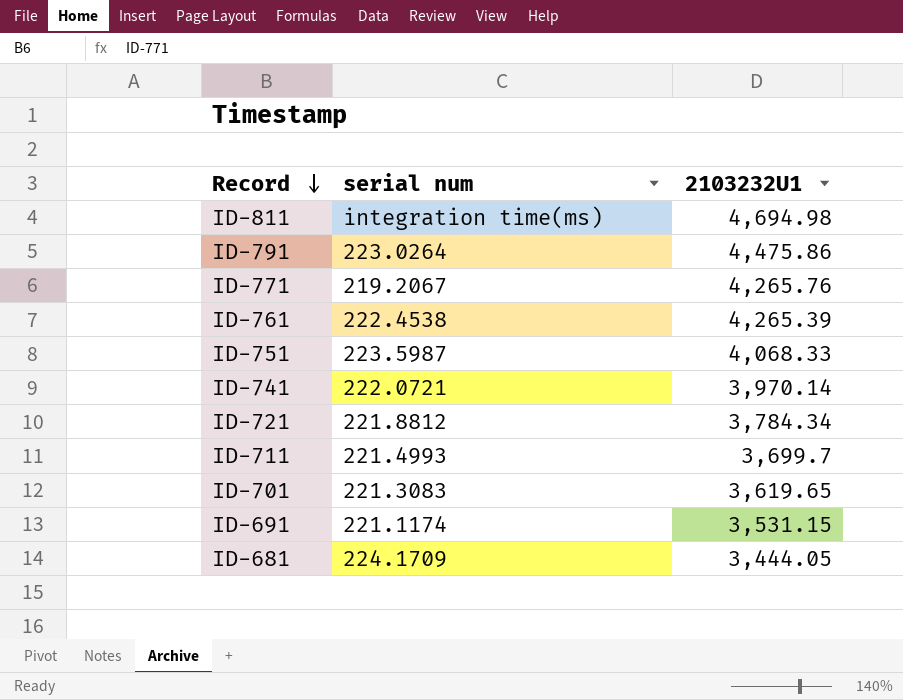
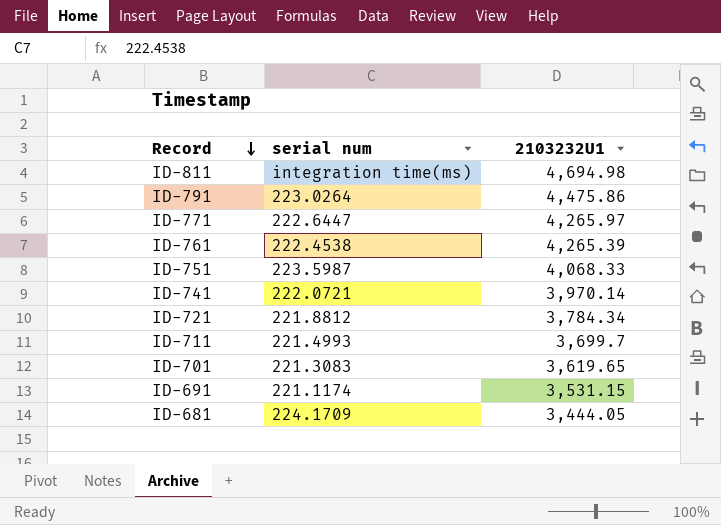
ID-771 | serial num: 219.2067 -> 222.6447
ID-771 | 2103232U1: 4,265.76 -> 4,265.97

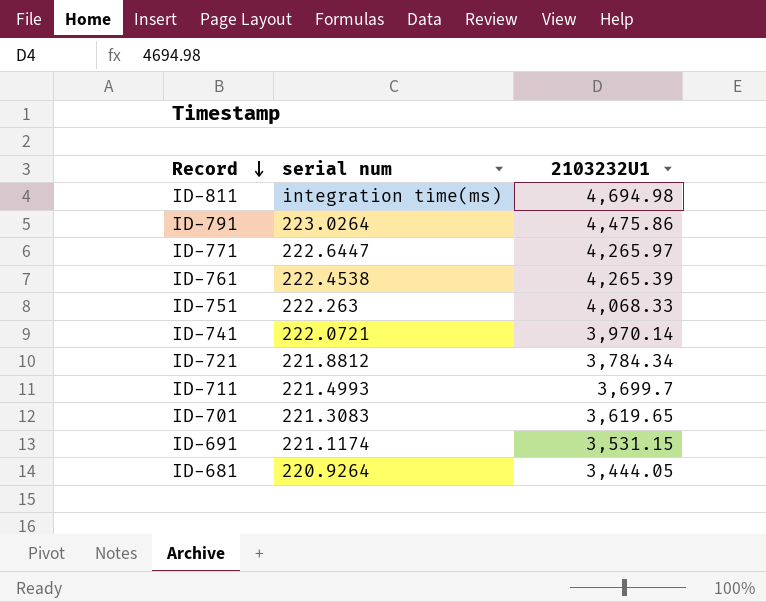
ID-751 | serial num: 223.5987 -> 222.263
ID-681 | serial num: 224.1709 -> 220.9264

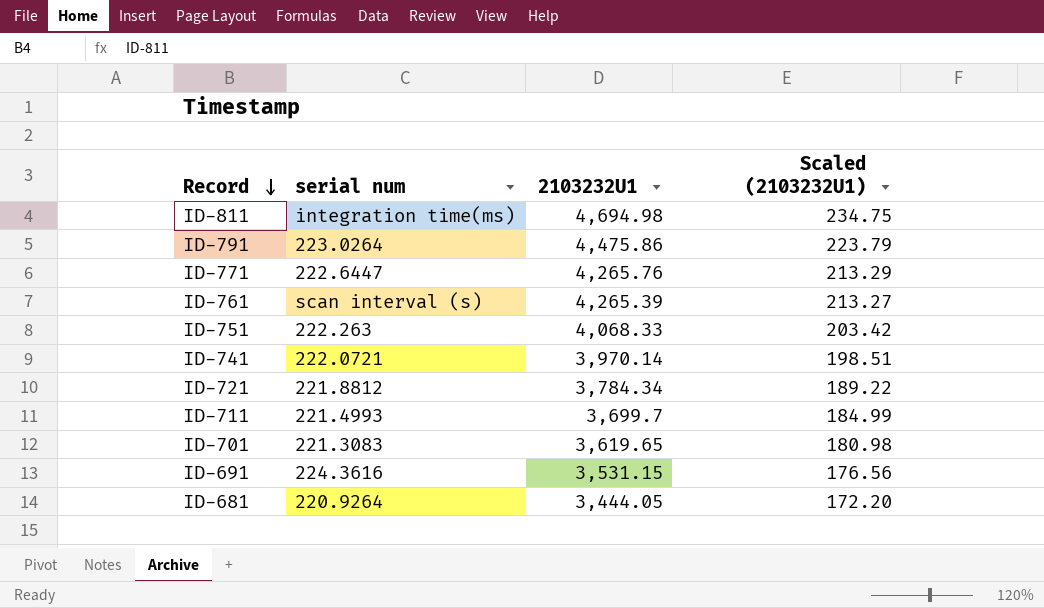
column Scaled (2103232U1) | formula: none -> [2103232U1] * 0.05
ID-771 | 2103232U1: 4,265.97 -> 4,265.76
ID-761 | serial num: 222.4538 -> scan interval (s)
ID-691 | serial num: 221.1174 -> 224.3616

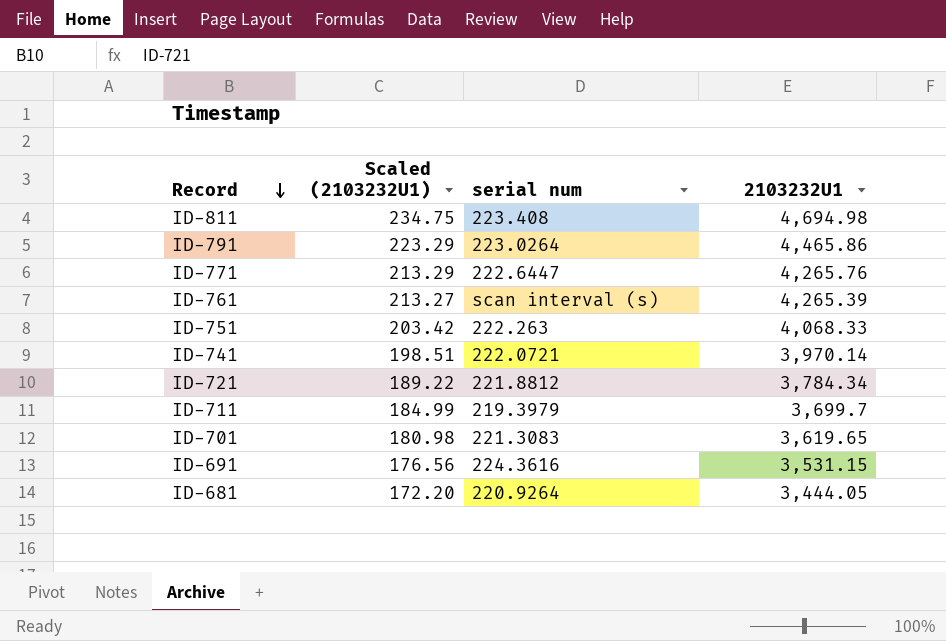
column Scaled (2103232U1) | position: 4 -> 2
ID-811 | serial num: integration time(ms) -> 223.408
ID-791 | Scaled (2103232U1): 223.79 -> 223.29
ID-791 | 2103232U1: 4,475.86 -> 4,465.86
ID-711 | serial num: 221.4993 -> 219.3979

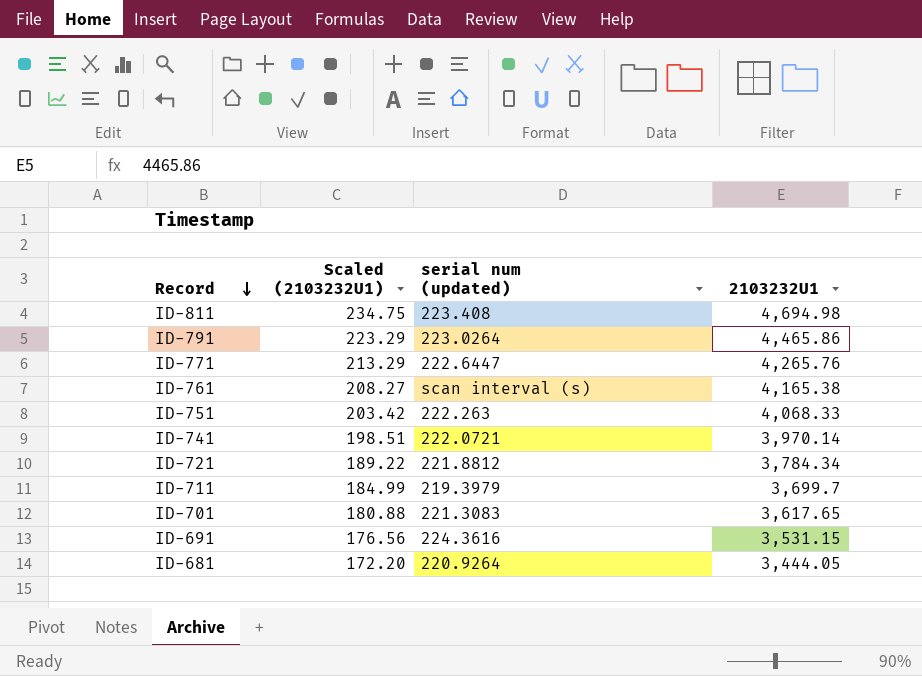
column name: serial num -> serial num (updated)
ID-761 | Scaled (2103232U1): 213.27 -> 208.27
ID-761 | 2103232U1: 4,265.39 -> 4,165.38
ID-701 | Scaled (2103232U1): 180.98 -> 180.88
ID-701 | 2103232U1: 3,619.65 -> 3,617.65

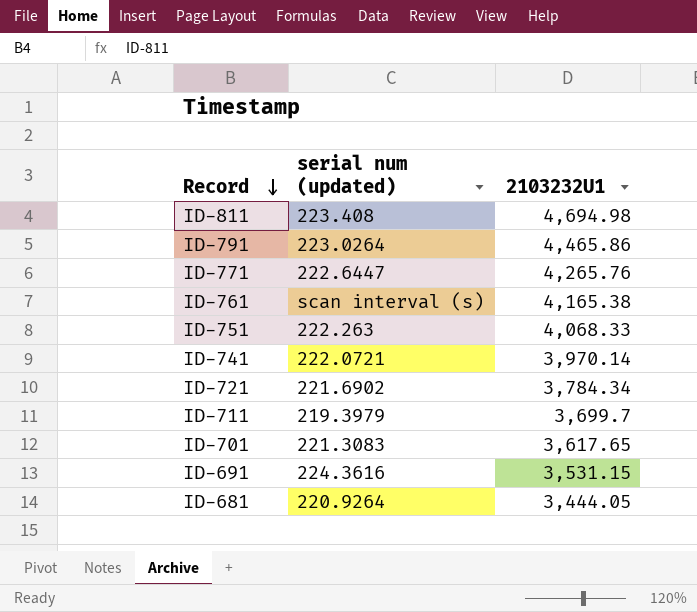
column Scaled (2103232U1) | formula: [2103232U1] * 0.05 -> none
ID-721 | serial num (updated): 221.8812 -> 221.6902

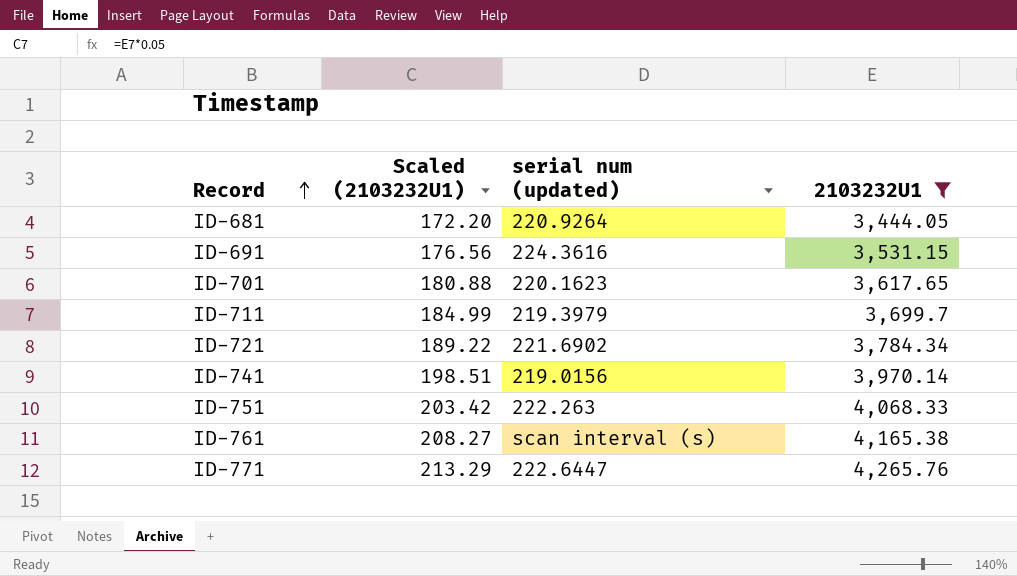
filter: none -> 2103232U1 <= 4,265.76
row order: Record descending -> Record ascending
column Scaled (2103232U1) | formula: none -> [2103232U1] * 0.05
ID-701 | serial num (updated): 221.3083 -> 220.1623
ID-741 | serial num (updated): 222.0721 -> 219.0156

